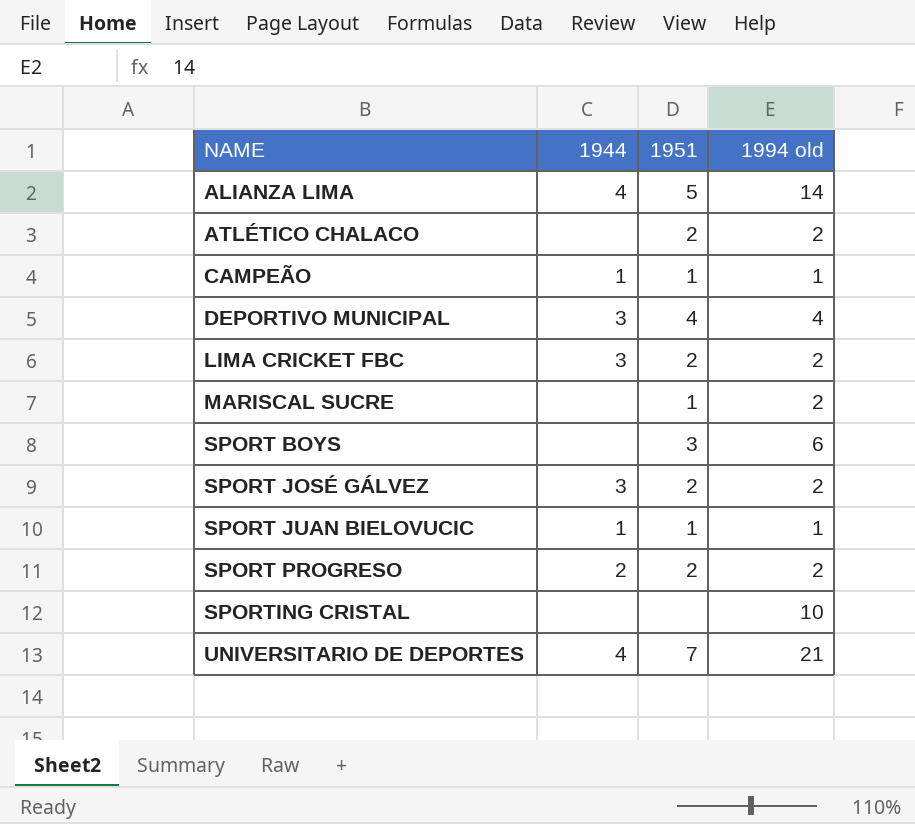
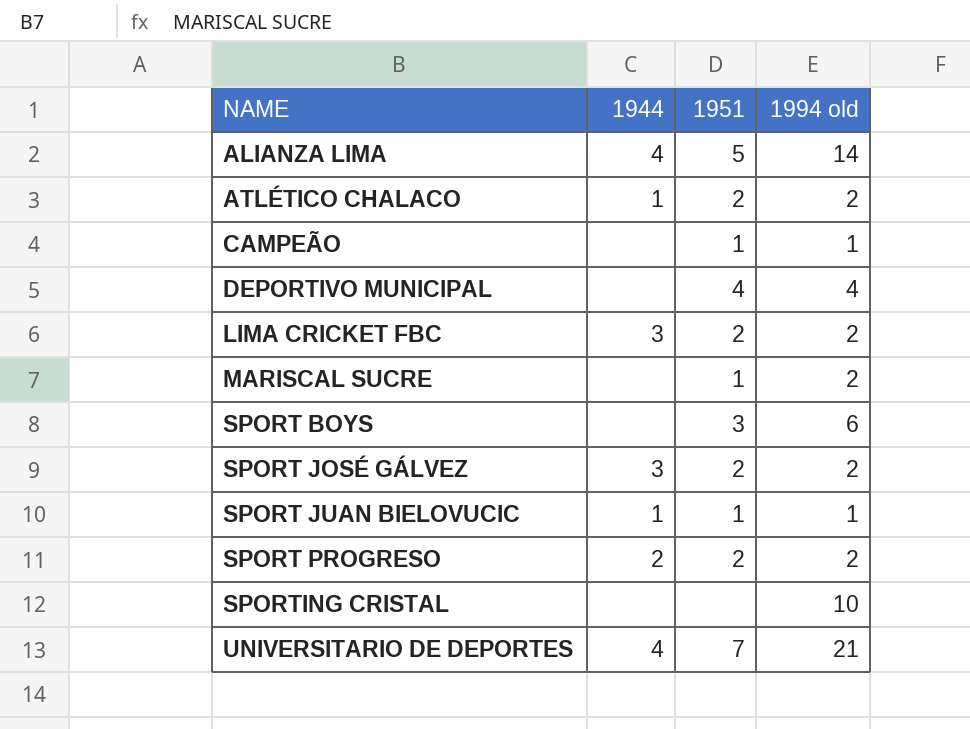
ATLÉTICO CHALACO | 1944: none -> 1
CAMPEÃO | 1944: 1 -> none
DEPORTIVO MUNICIPAL | 1944: 3 -> none

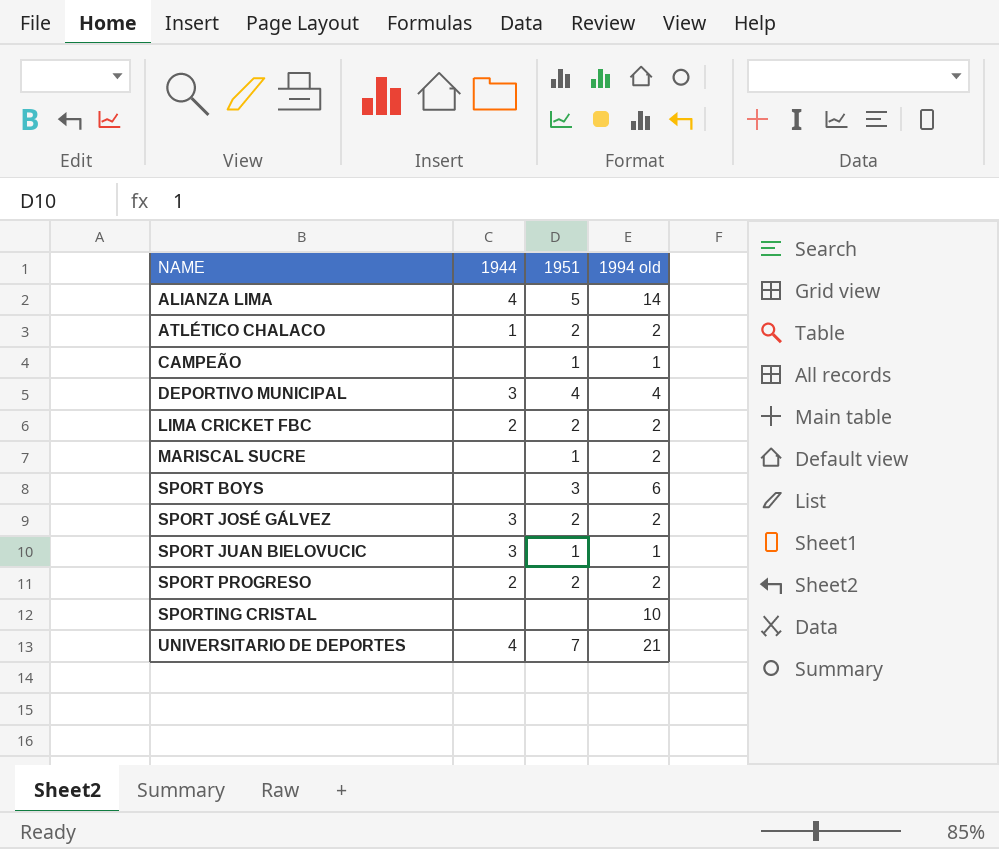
DEPORTIVO MUNICIPAL | 1944: none -> 3
LIMA CRICKET FBC | 1944: 3 -> 2
SPORT JUAN BIELOVUCIC | 1944: 1 -> 3

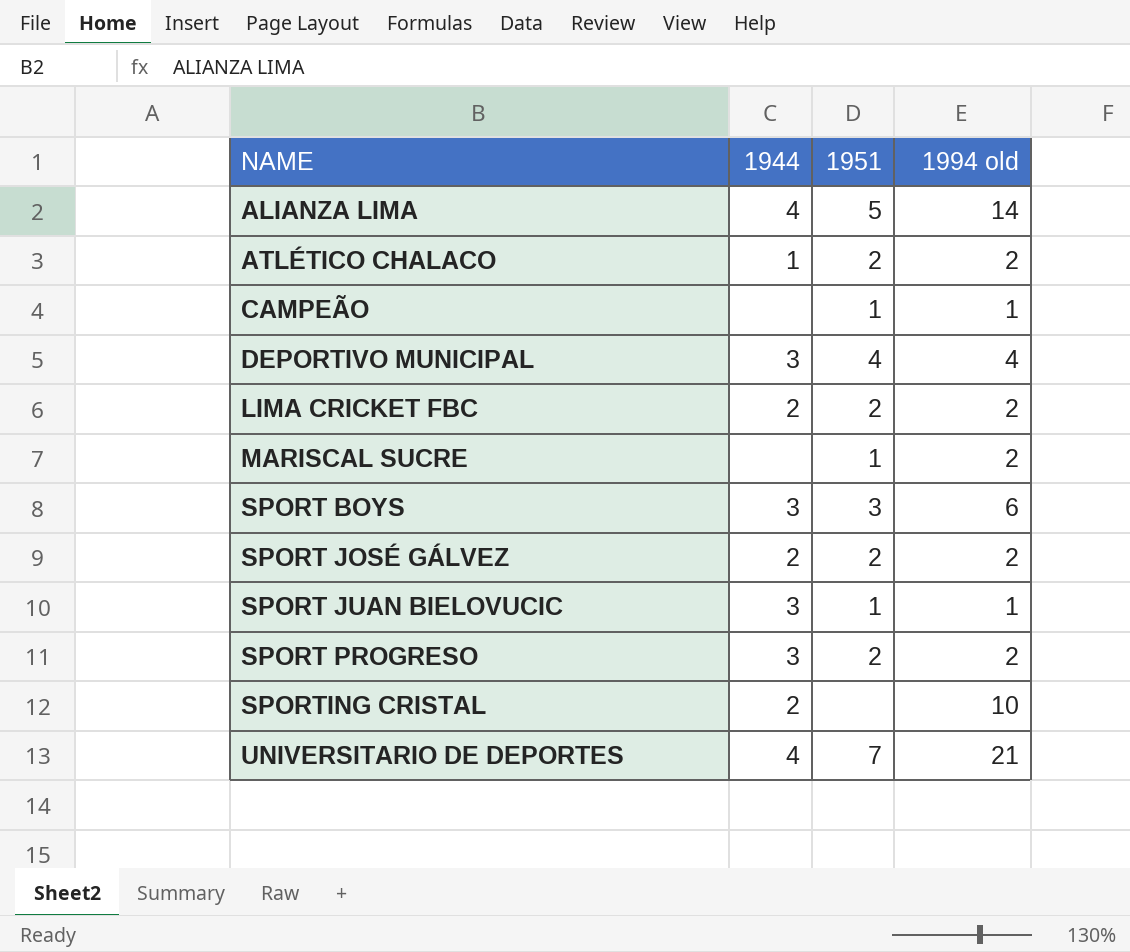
SPORT BOYS | 1944: none -> 3
SPORT JOSÉ GÁLVEZ | 1944: 3 -> 2
SPORT PROGRESO | 1944: 2 -> 3
SPORTING CRISTAL | 1944: none -> 2

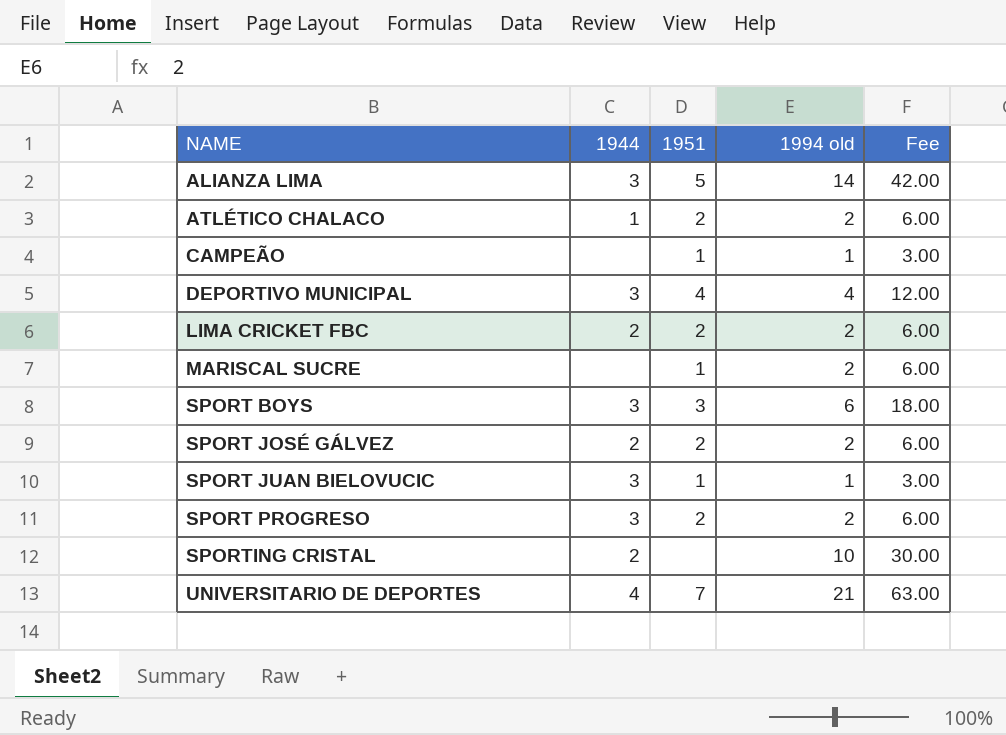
column Fee | formula: none -> [1994 old] * 3
ALIANZA LIMA | 1944: 4 -> 3

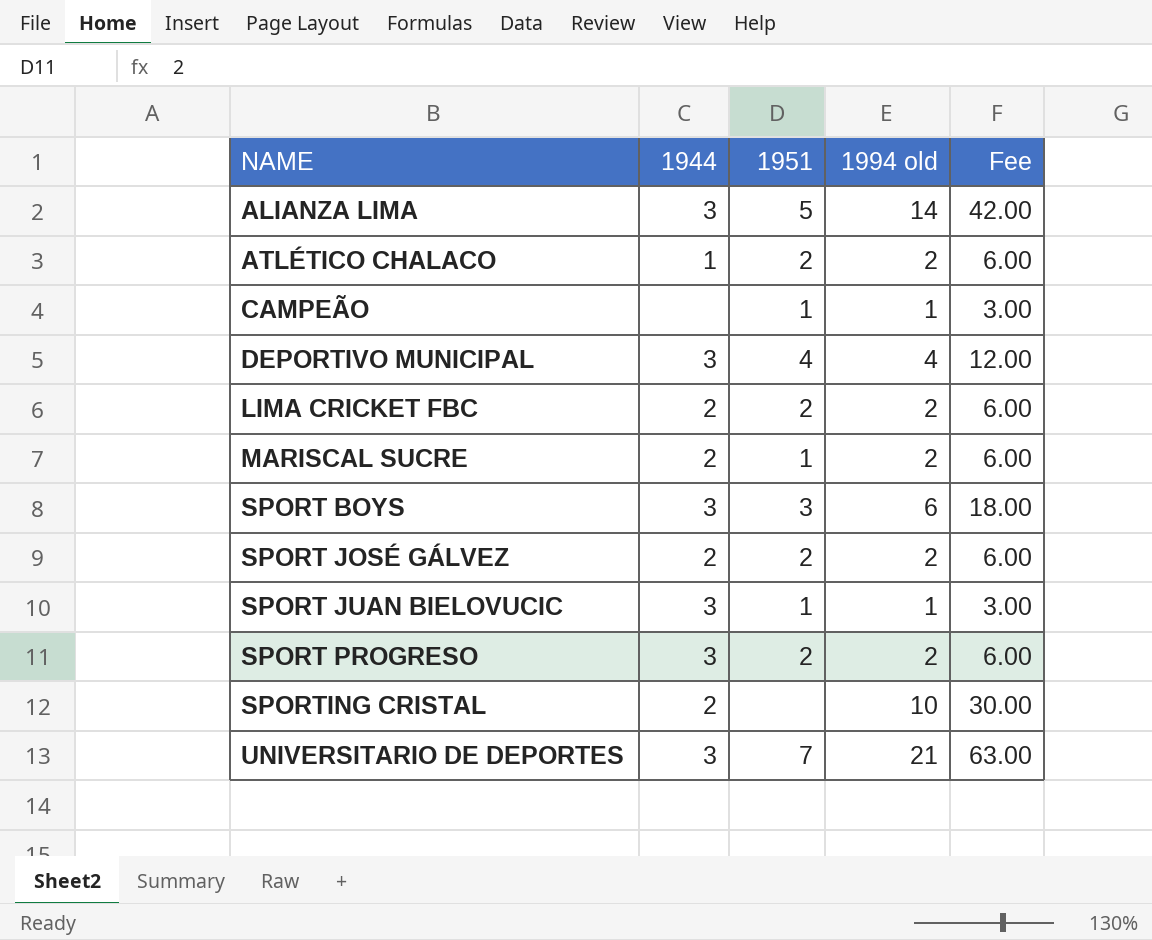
MARISCAL SUCRE | 1944: none -> 2
UNIVERSITARIO DE DEPORTES | 1944: 4 -> 3

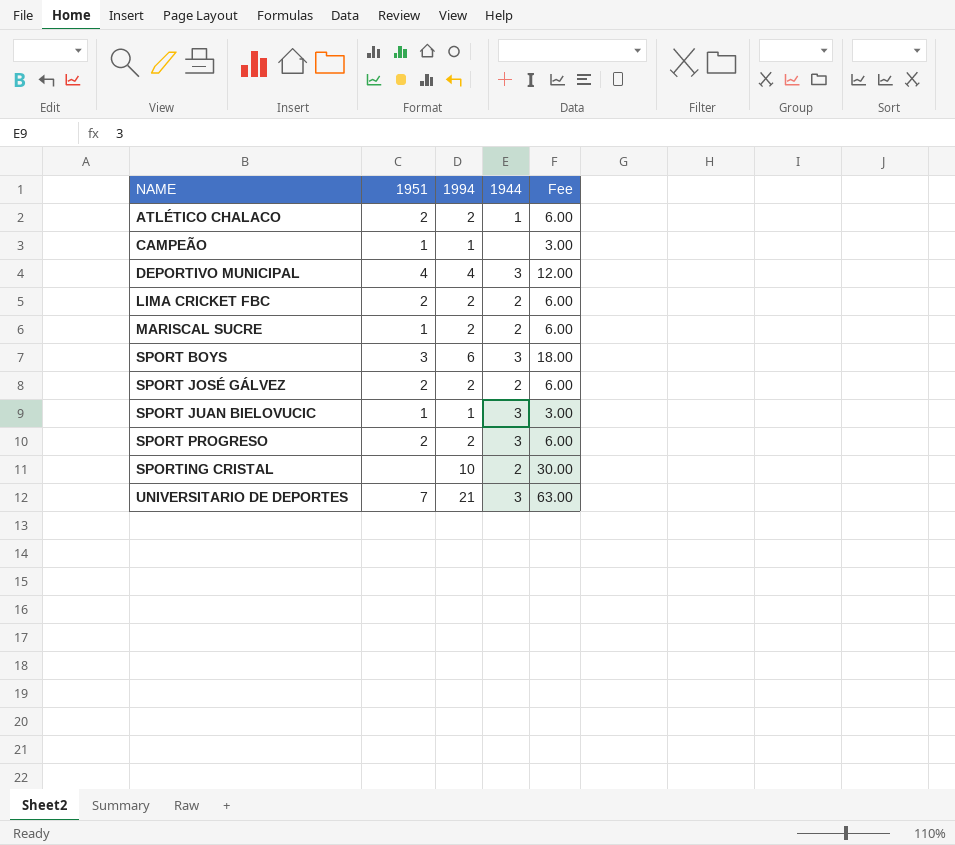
column name: 1994 old -> 1994
column 1944 | position: 2 -> 4
row ALIANZA LIMA: 3 | 5 | 14 | 42.00 -> none

